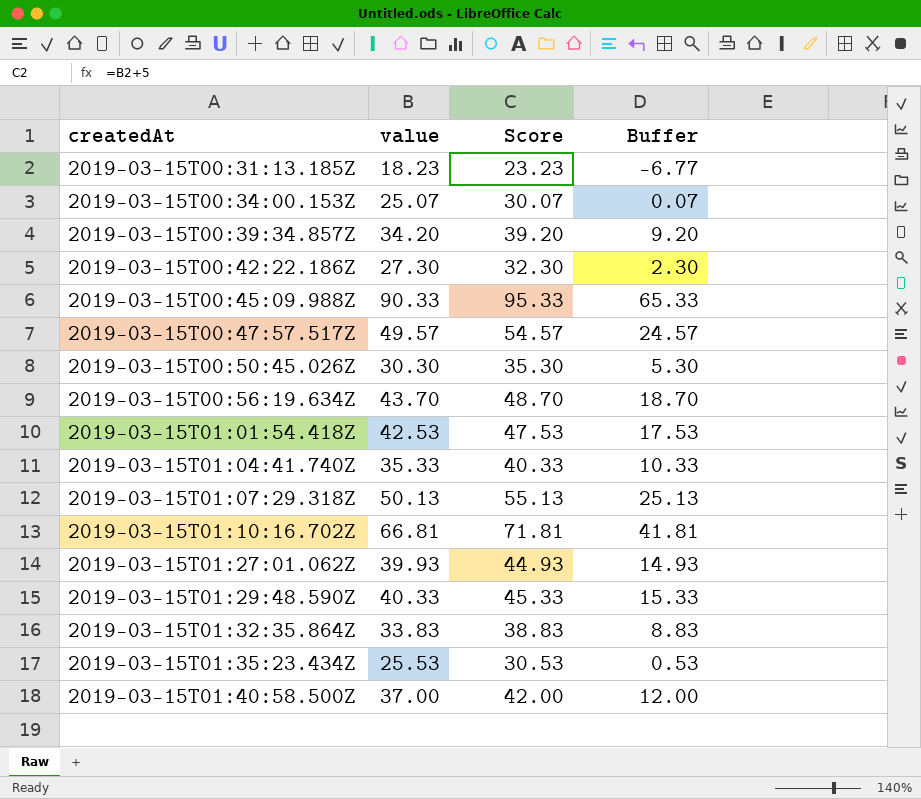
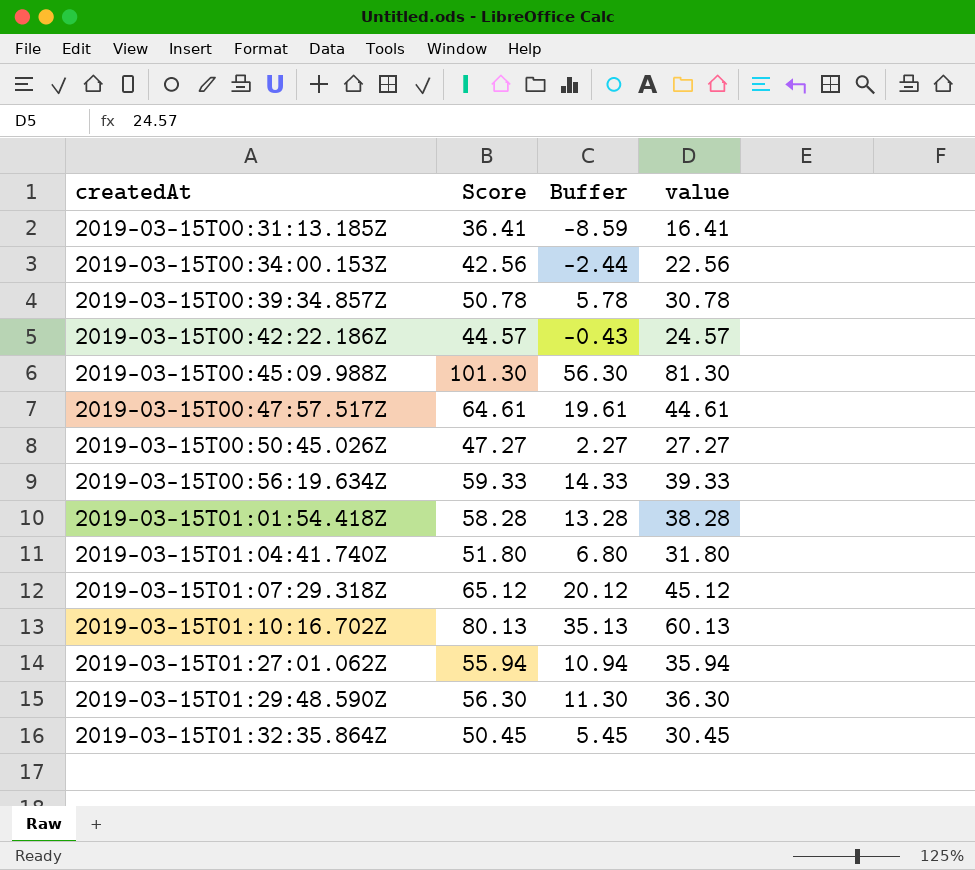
column Score | formula: [value] + 5 -> [value] + 20
column value | position: 2 -> 4
row 2019-03-15T01:35:23.434Z: 25.53 | 30.53 | 0.53 -> none
row 2019-03-15T01:40:58.500Z: 37.00 | 42.00 | 12.00 -> none
2019-03-15T00:31:13.185Z | Buffer: -6.77 -> -8.59
2019-03-15T00:31:13.185Z | value: 18.23 -> 16.41
2019-03-15T00:34:00.153Z | Buffer: 0.07 -> -2.44
2019-03-15T00:34:00.153Z | value: 25.07 -> 22.56
2019-03-15T00:39:34.857Z | Buffer: 9.20 -> 5.78
2019-03-15T00:39:34.857Z | value: 34.20 -> 30.78
2019-03-15T00:42:22.186Z | Buffer: 2.30 -> -0.43
2019-03-15T00:42:22.186Z | value: 27.30 -> 24.57
2019-03-15T00:45:09.988Z | Buffer: 65.33 -> 56.30
2019-03-15T00:45:09.988Z | value: 90.33 -> 81.30
2019-03-15T00:47:57.517Z | Buffer: 24.57 -> 19.61
2019-03-15T00:47:57.517Z | value: 49.57 -> 44.61
2019-03-15T00:50:45.026Z | Buffer: 5.30 -> 2.27
2019-03-15T00:50:45.026Z | value: 30.30 -> 27.27
2019-03-15T00:56:19.634Z | Buffer: 18.70 -> 14.33
2019-03-15T00:56:19.634Z | value: 43.70 -> 39.33
2019-03-15T01:01:54.418Z | Buffer: 17.53 -> 13.28
2019-03-15T01:01:54.418Z | value: 42.53 -> 38.28
2019-03-15T01:04:41.740Z | Buffer: 10.33 -> 6.80
2019-03-15T01:04:41.740Z | value: 35.33 -> 31.80
2019-03-15T01:07:29.318Z | Buffer: 25.13 -> 20.12
2019-03-15T01:07:29.318Z | value: 50.13 -> 45.12
2019-03-15T01:10:16.702Z | Buffer: 41.81 -> 35.13
2019-03-15T01:10:16.702Z | value: 66.81 -> 60.13
2019-03-15T01:27:01.062Z | Buffer: 14.93 -> 10.94
2019-03-15T01:27:01.062Z | value: 39.93 -> 35.94
2019-03-15T01:29:48.590Z | Buffer: 15.33 -> 11.30
2019-03-15T01:29:48.590Z | value: 40.33 -> 36.30
2019-03-15T01:32:35.864Z | Buffer: 8.83 -> 5.45
2019-03-15T01:32:35.864Z | value: 33.83 -> 30.45

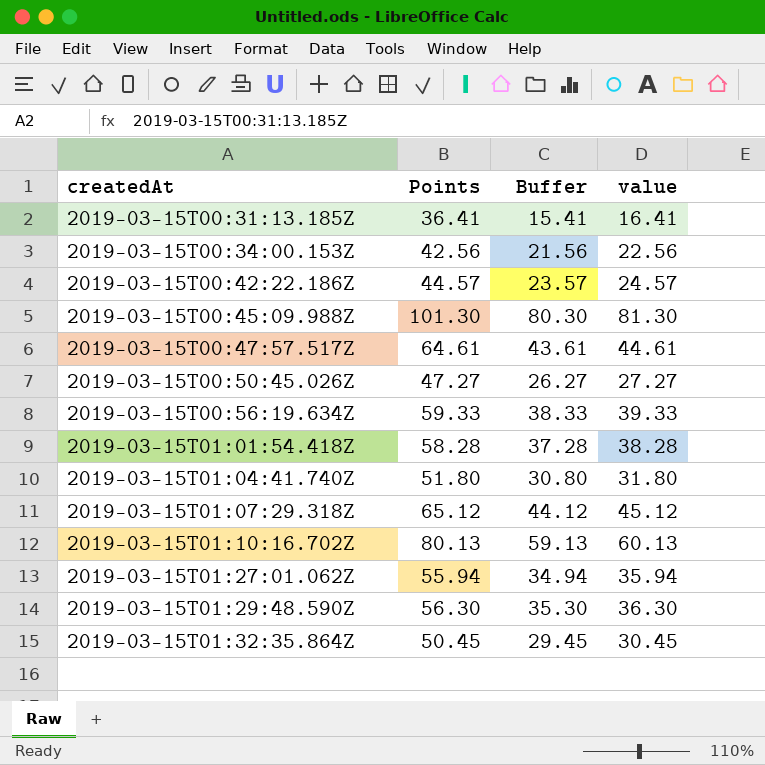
column name: Score -> Points
column Buffer | formula: [value] - 25 -> [value] - 1
row 2019-03-15T00:39:34.857Z: 50.78 | 5.78 | 30.78 -> none

